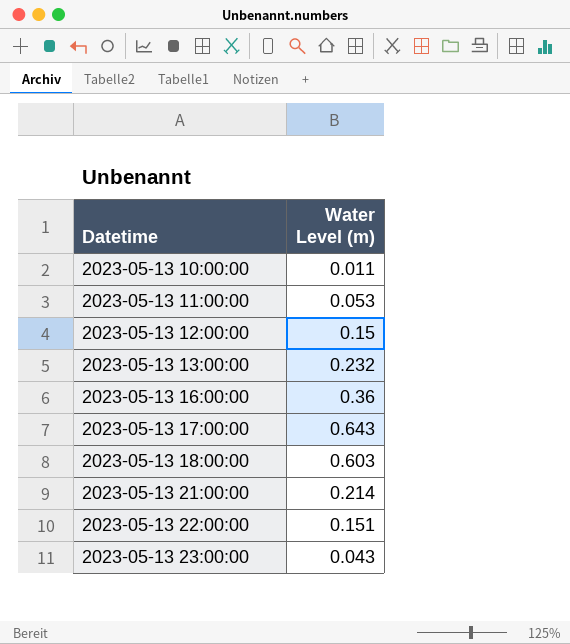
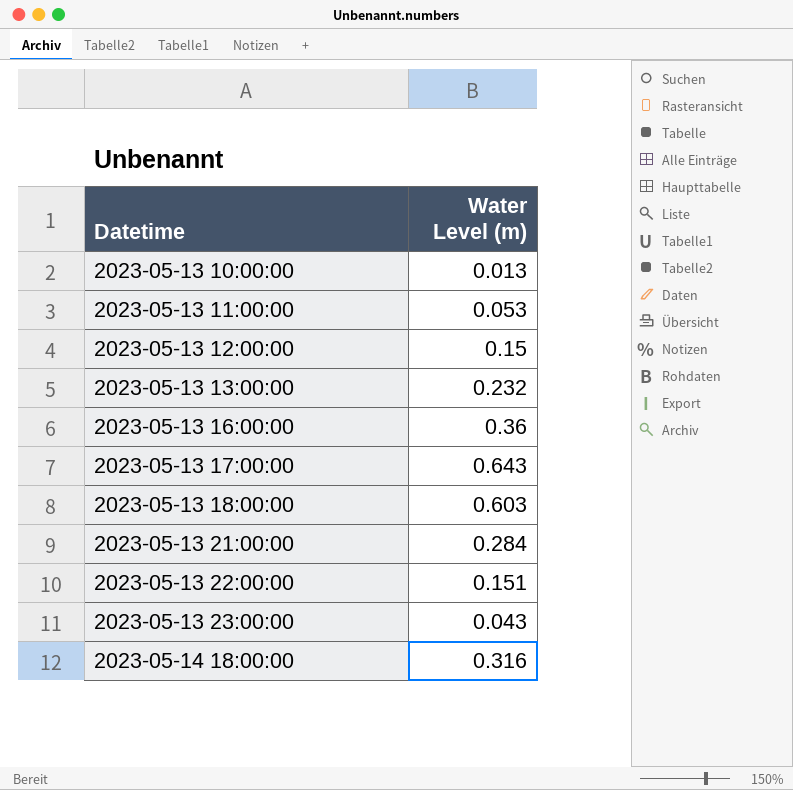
2023-05-13 10:00:00 | Water Level (m): 0.011 -> 0.013
2023-05-13 21:00:00 | Water Level (m): 0.214 -> 0.284
row 2023-05-14 18:00:00: none -> 0.316

